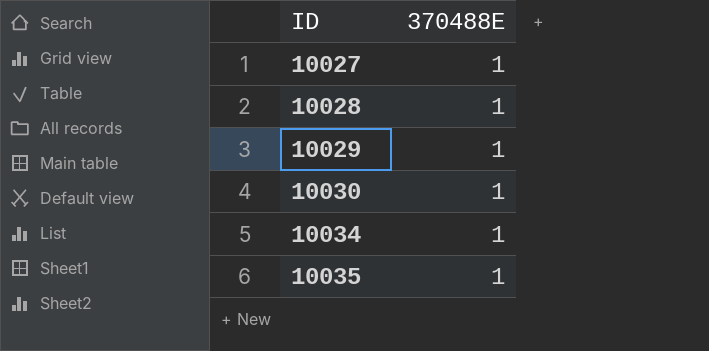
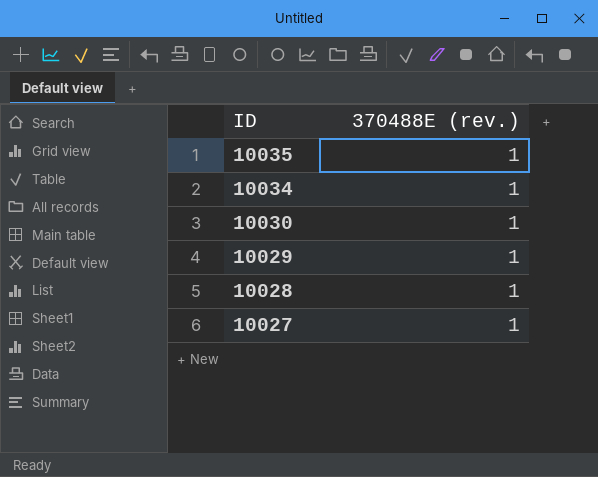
row order: ID ascending -> ID descending
column name: 370488E -> 370488E (rev.)

